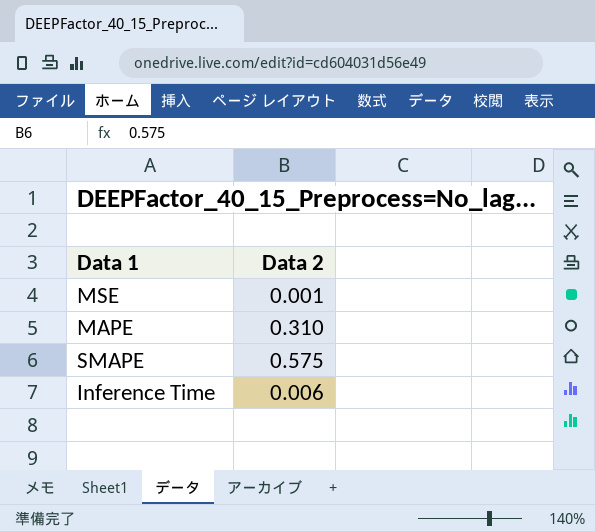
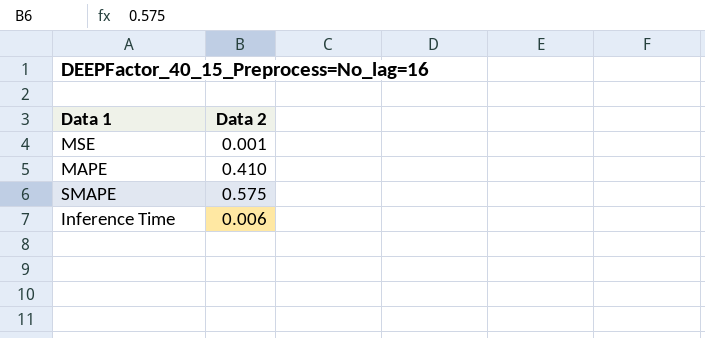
MAPE | Data 2: 0.310 -> 0.410

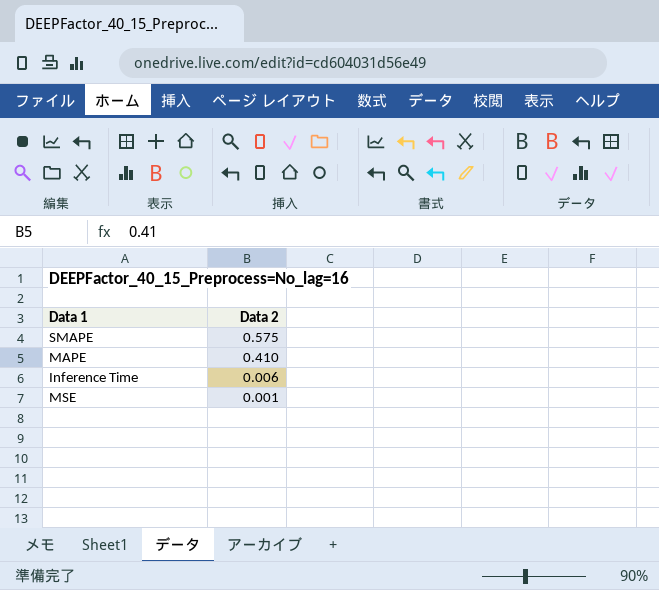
row order: none -> Data 2 descending

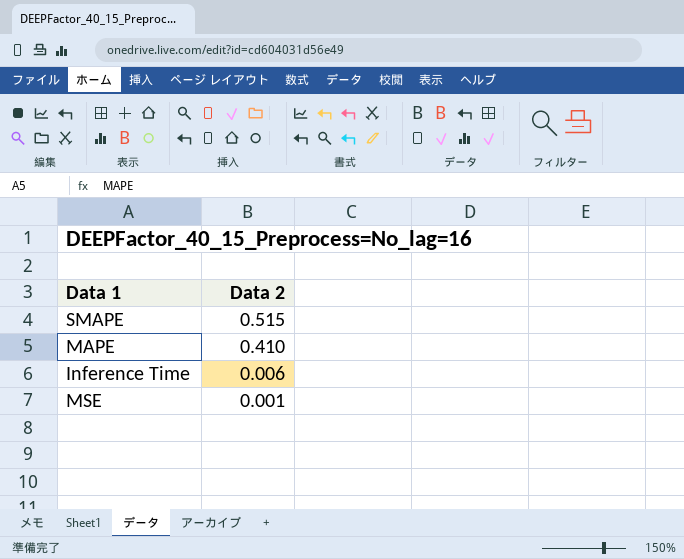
SMAPE | Data 2: 0.575 -> 0.515

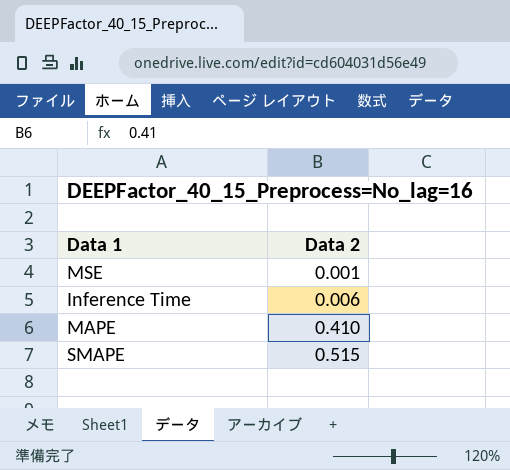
row order: Data 2 descending -> Data 2 ascending

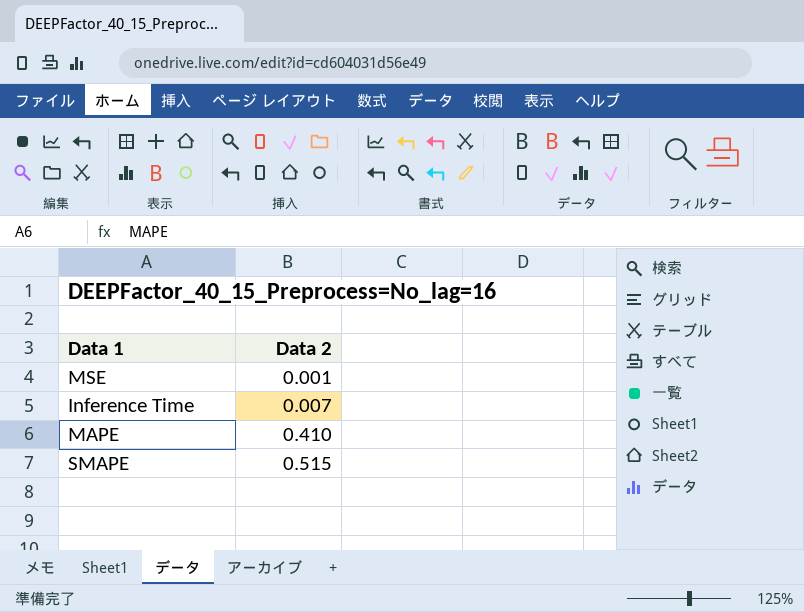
Inference Time | Data 2: 0.006 -> 0.007

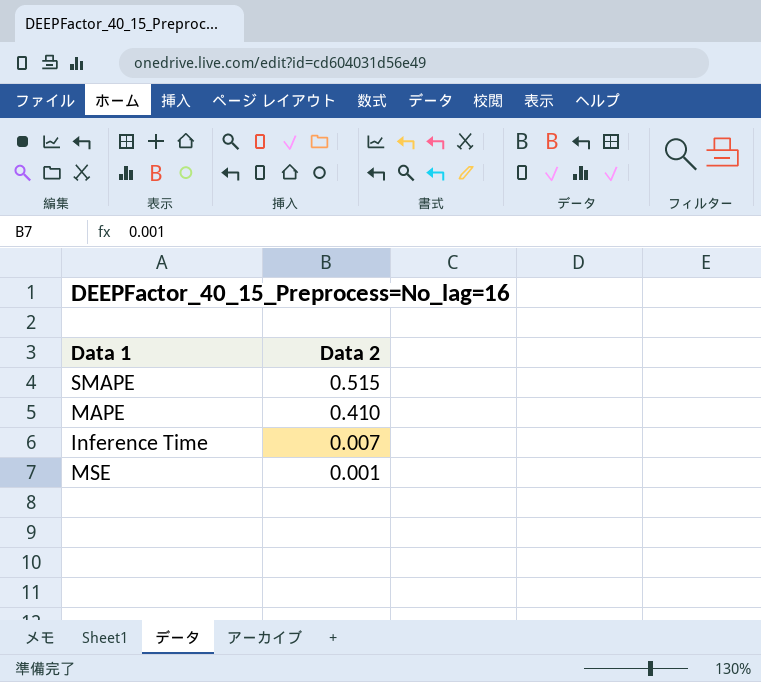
row order: Data 2 ascending -> Data 2 descending

